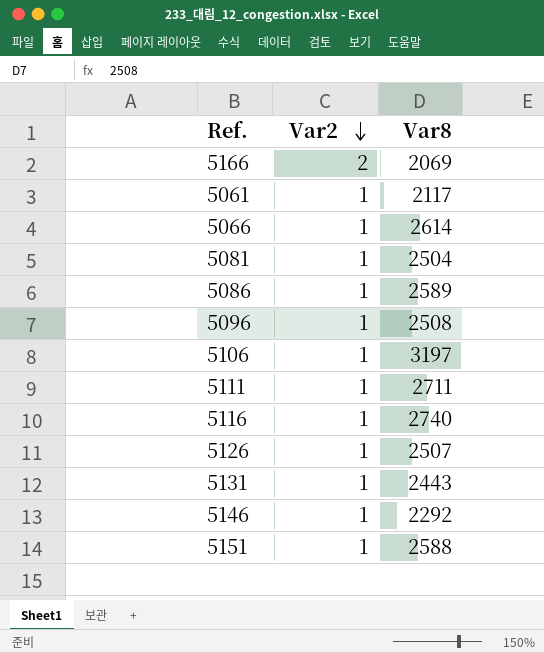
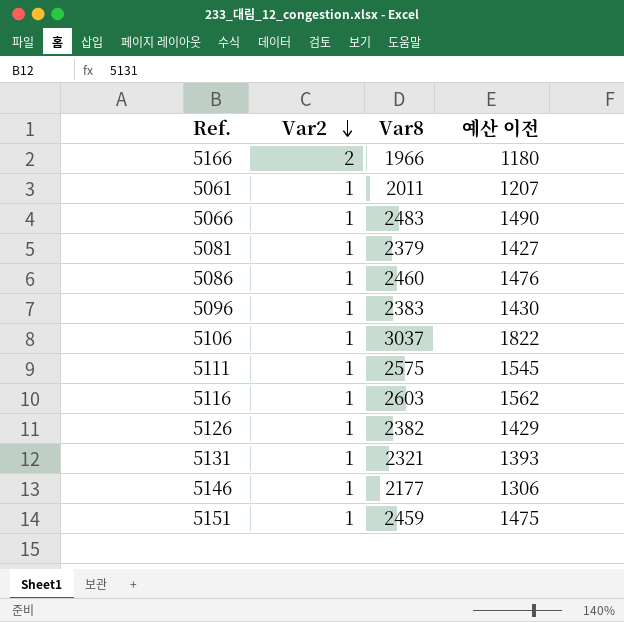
column 예산 이전 | formula: none -> [Var8] * 0.6
5166 | Var8: 2069 -> 1966
5061 | Var8: 2117 -> 2011
5066 | Var8: 2614 -> 2483
5081 | Var8: 2504 -> 2379
5086 | Var8: 2589 -> 2460
5096 | Var8: 2508 -> 2383
5106 | Var8: 3197 -> 3037
5111 | Var8: 2711 -> 2575
5116 | Var8: 2740 -> 2603
5126 | Var8: 2507 -> 2382
5131 | Var8: 2443 -> 2321
5146 | Var8: 2292 -> 2177
5151 | Var8: 2588 -> 2459

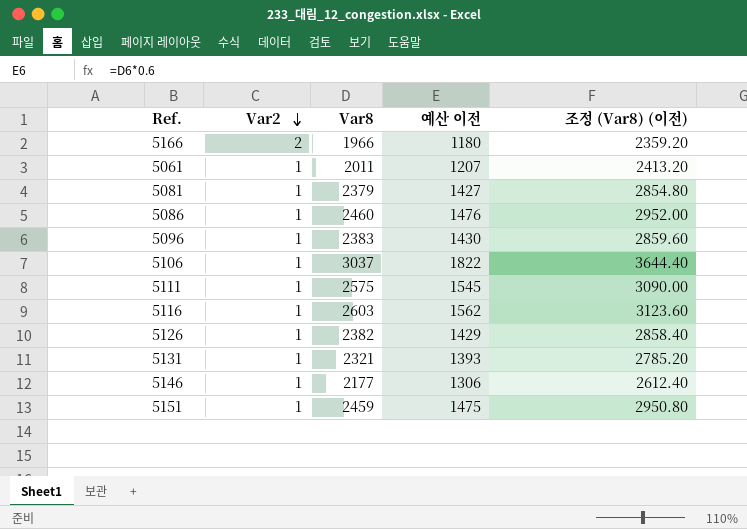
column 조정 (Var8) (이전) | formula: none -> [Var8] * 1.2
row 5066: 1 | 2483 | 1490 -> none

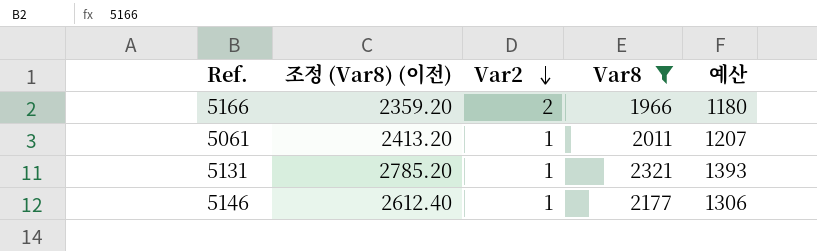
filter: none -> Var8 <= 2321
column 조정 (Var8) (이전) | position: 5 -> 2
column name: 예산 이전 -> 예산

